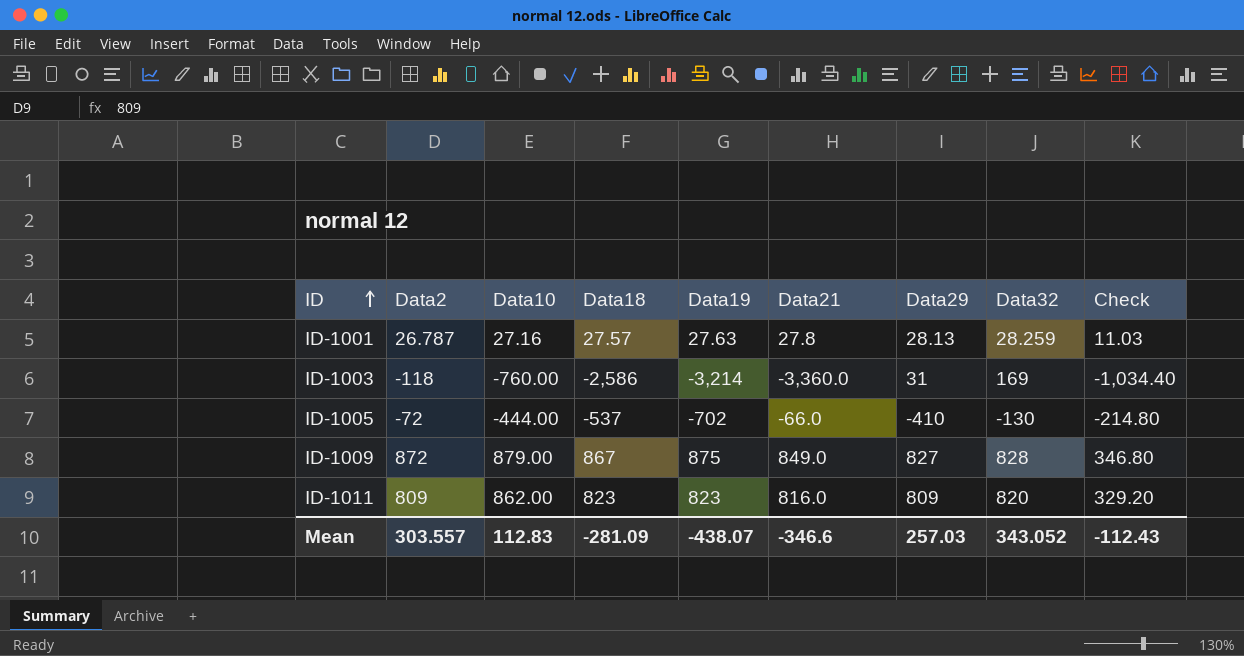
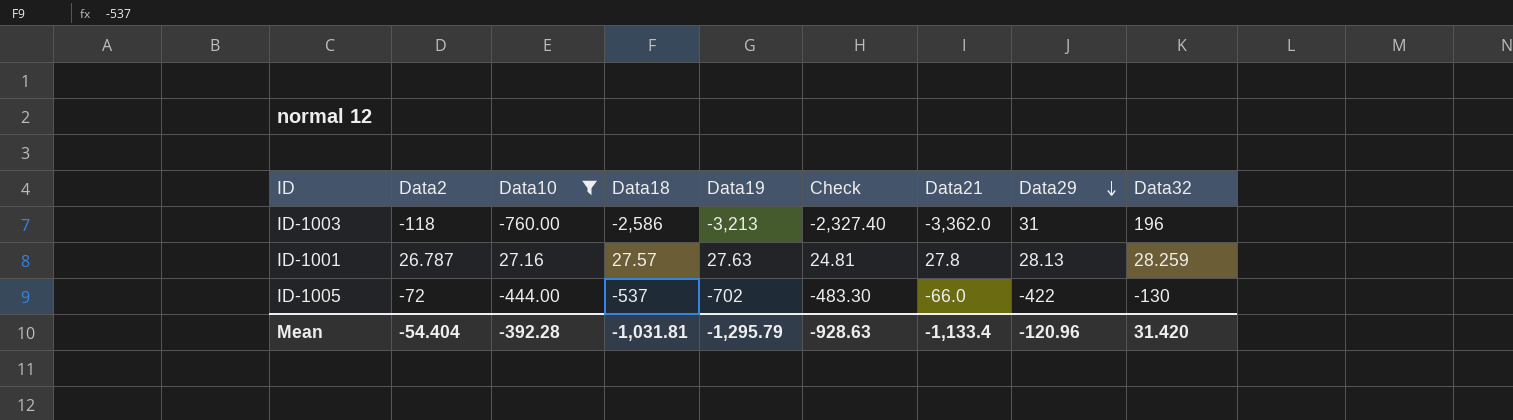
filter: none -> Data10 <= 27.16
row order: ID ascending -> Data29 descending
column Check | formula: [Data18] * 0.4 -> [Data18] * 0.9
column Check | position: 9 -> 6
ID-1003 | Data19: -3,214 -> -3,213
ID-1003 | Data21: -3,360.0 -> -3,362.0
ID-1003 | Data32: 169 -> 196
ID-1005 | Data29: -410 -> -422
Mean | Data2: 303.557 -> -54.404
Mean | Data10: 112.83 -> -392.28
Mean | Data18: -281.09 -> -1,031.81
Mean | Data19: -438.07 -> -1,295.79
Mean | Check: -112.43 -> -928.63
Mean | Data21: -346.6 -> -1,133.4
Mean | Data29: 257.03 -> -120.96
Mean | Data32: 343.052 -> 31.420

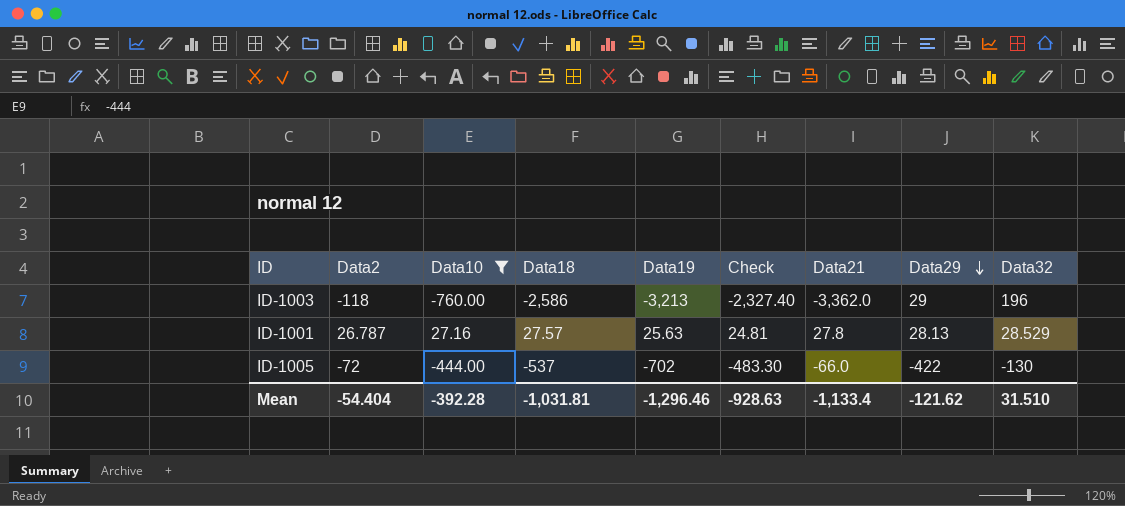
ID-1003 | Data29: 31 -> 29
ID-1001 | Data19: 27.63 -> 25.63
ID-1001 | Data32: 28.259 -> 28.529
Mean | Data19: -1,295.79 -> -1,296.46
Mean | Data29: -120.96 -> -121.62
Mean | Data32: 31.420 -> 31.510

